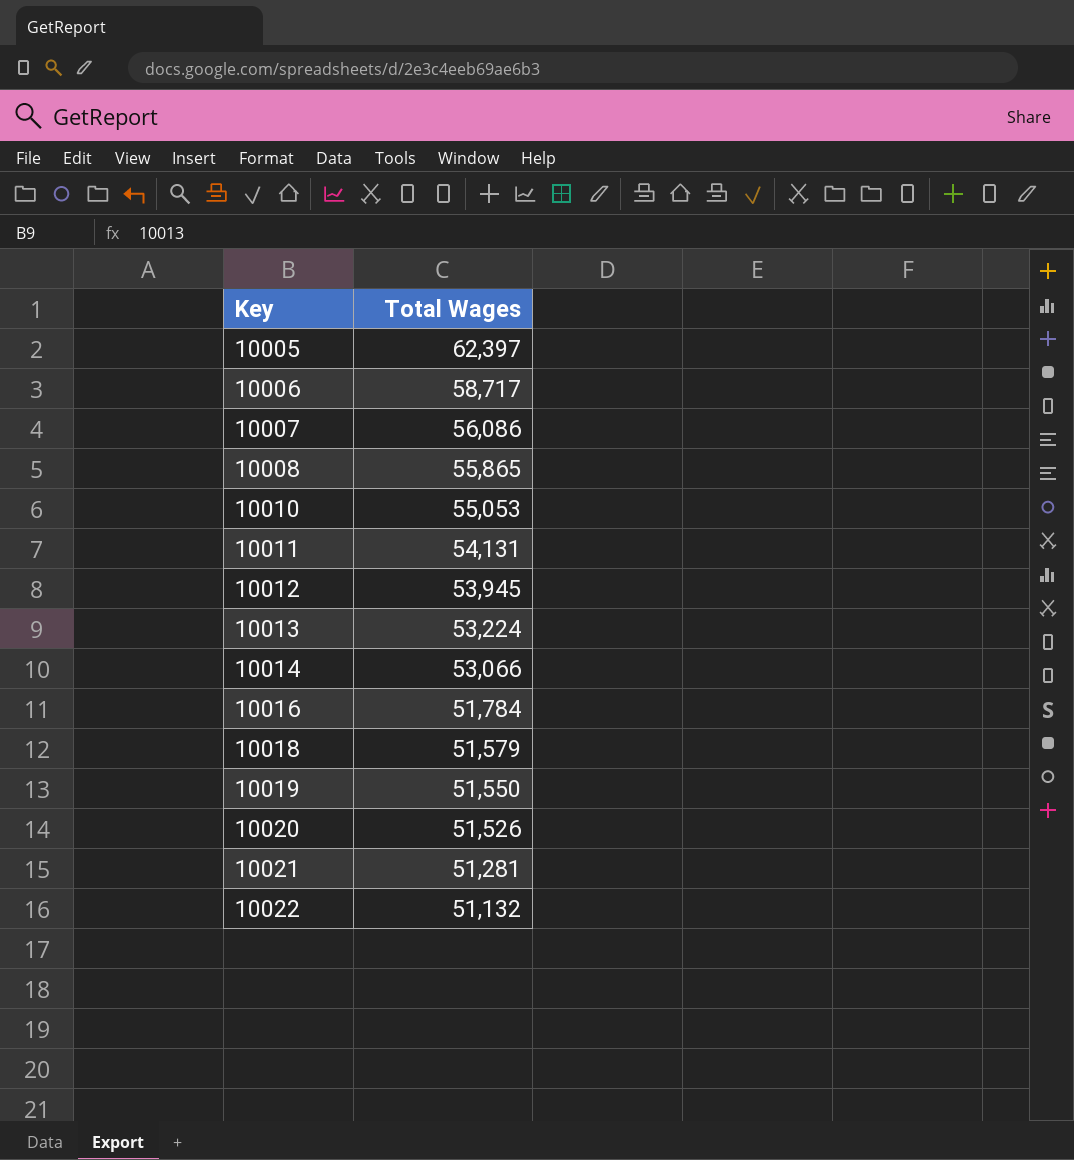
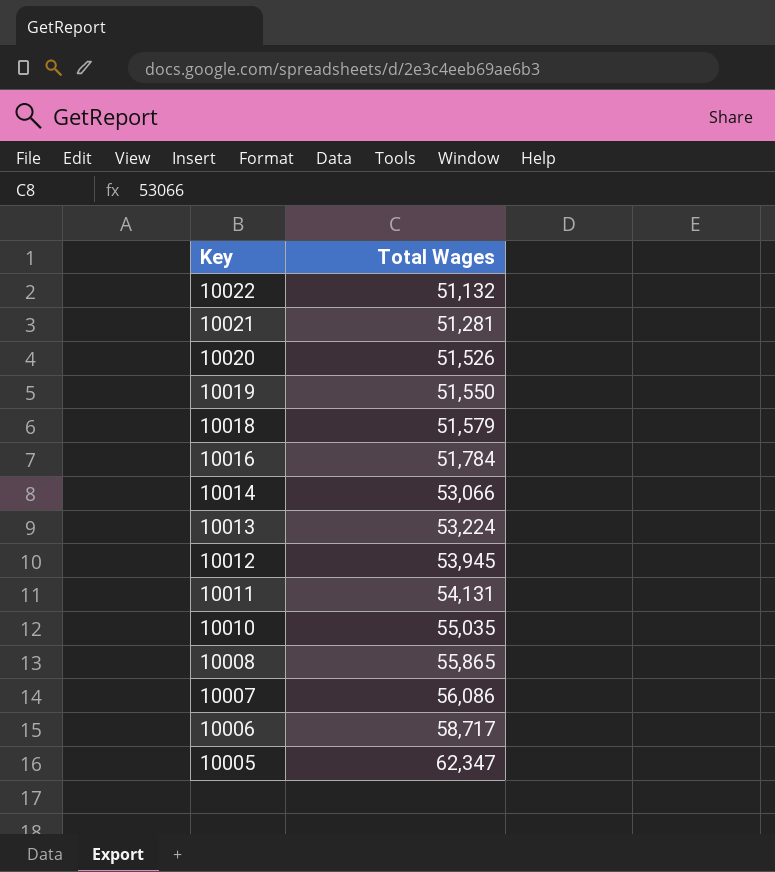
row order: Key ascending -> Key descending
10010 | Total Wages: 55,053 -> 55,035
10005 | Total Wages: 62,397 -> 62,347

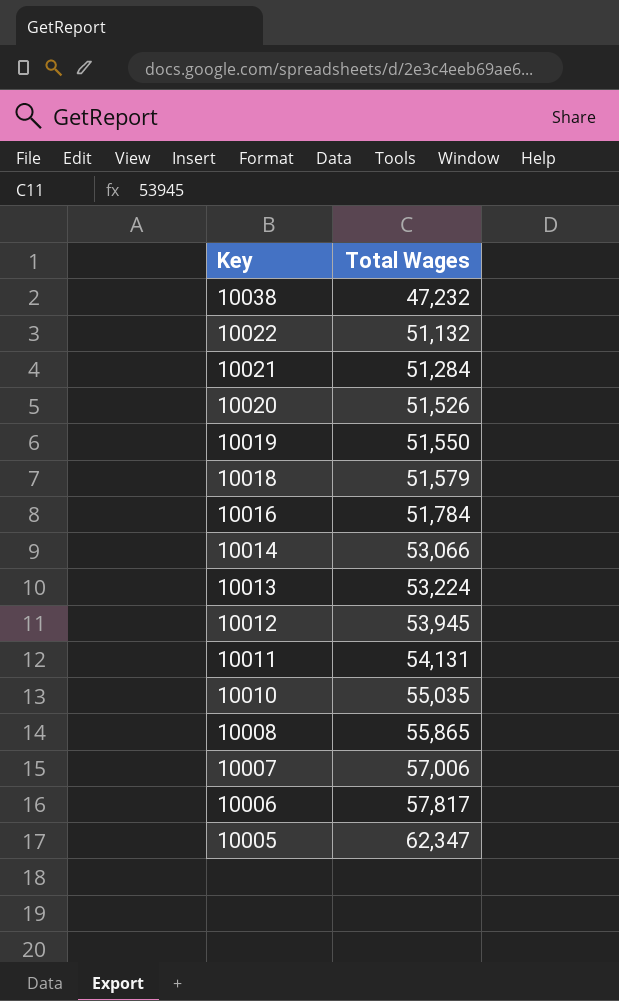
row 10038: none -> 47,232
10021 | Total Wages: 51,281 -> 51,284
10007 | Total Wages: 56,086 -> 57,006
10006 | Total Wages: 58,717 -> 57,817

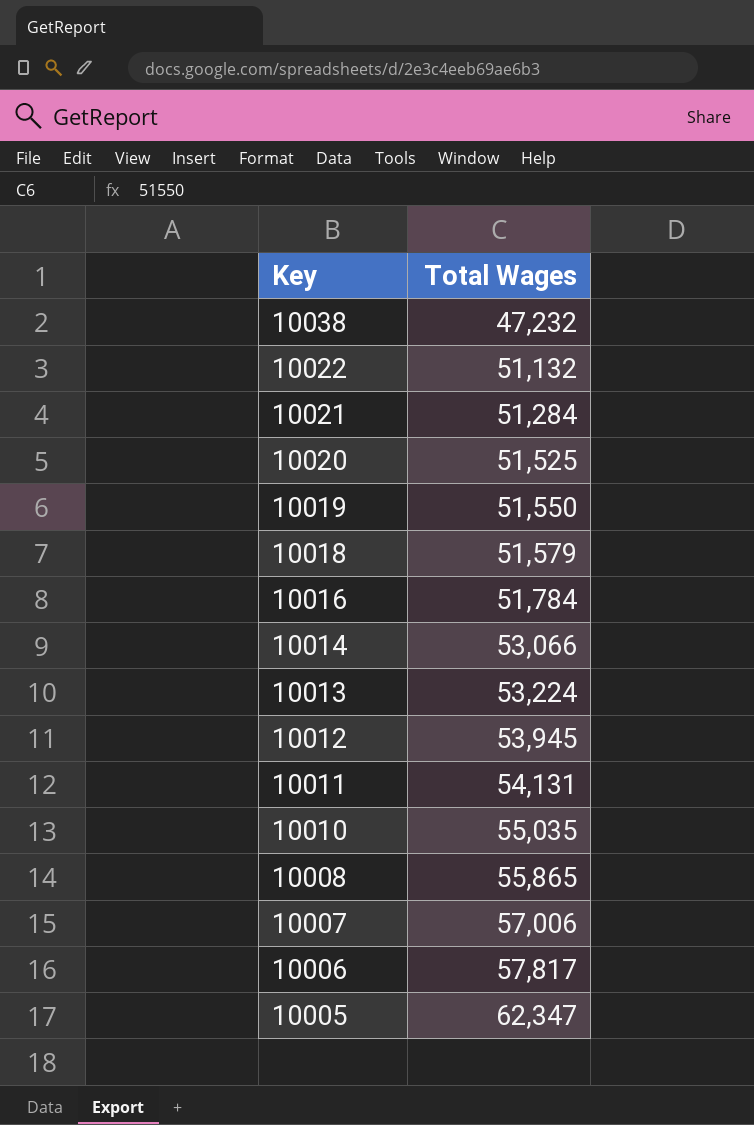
10020 | Total Wages: 51,526 -> 51,525

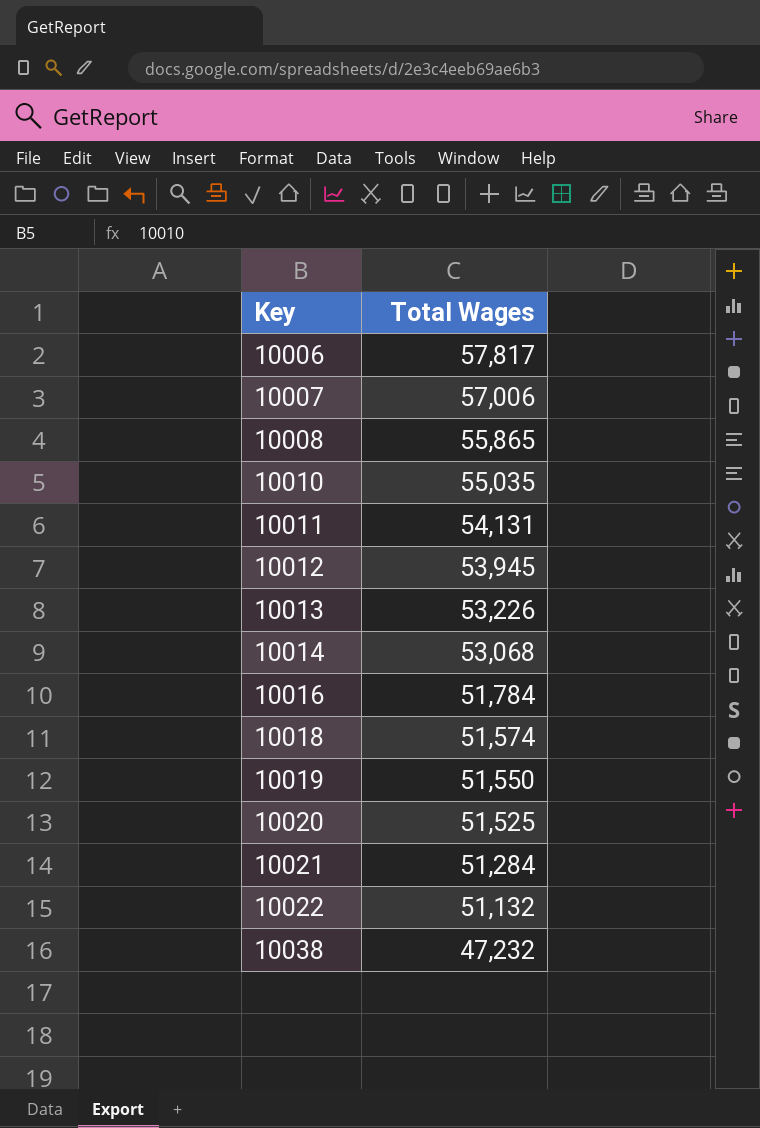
row order: Key descending -> Key ascending
row 10005: 62,347 -> none
10013 | Total Wages: 53,224 -> 53,226
10014 | Total Wages: 53,066 -> 53,068
10018 | Total Wages: 51,579 -> 51,574

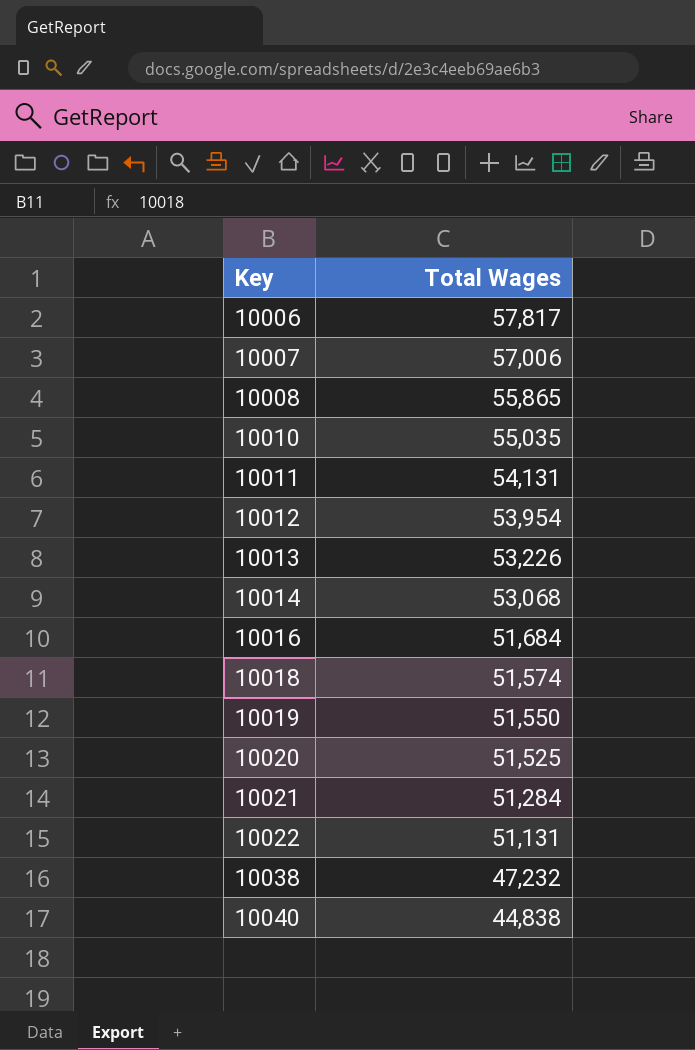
10012 | Total Wages: 53,945 -> 53,954
10016 | Total Wages: 51,784 -> 51,684
10022 | Total Wages: 51,132 -> 51,131
row 10040: none -> 44,838

